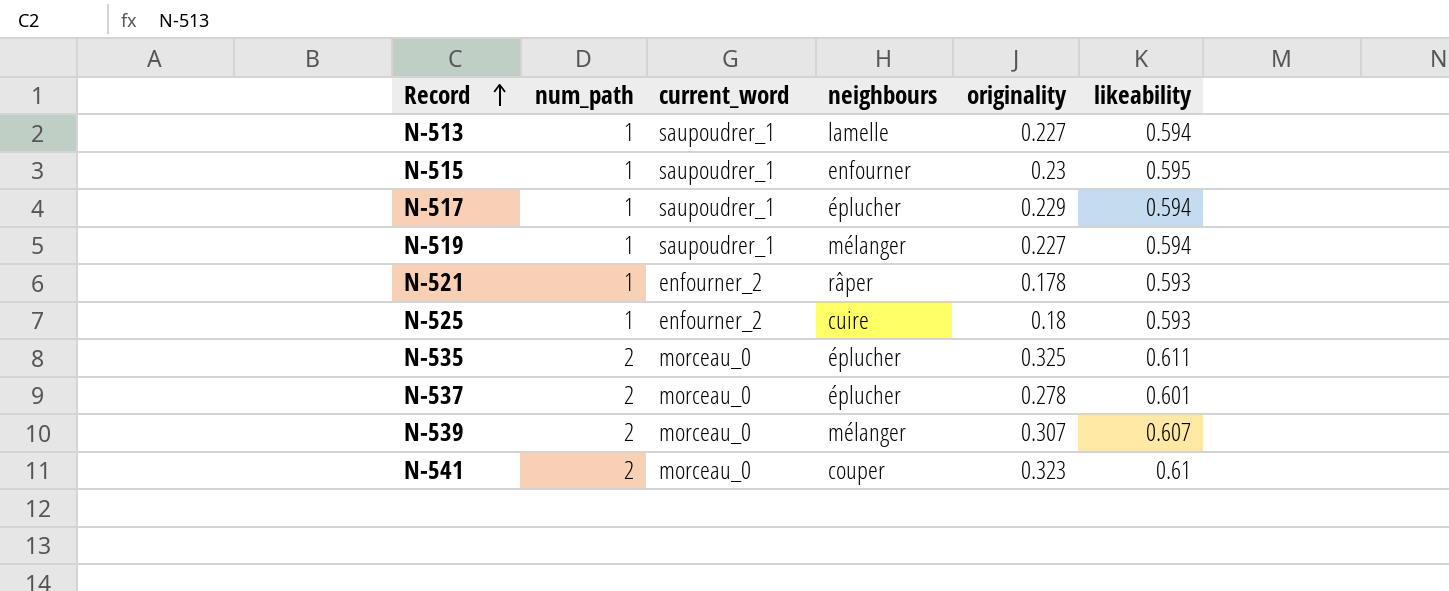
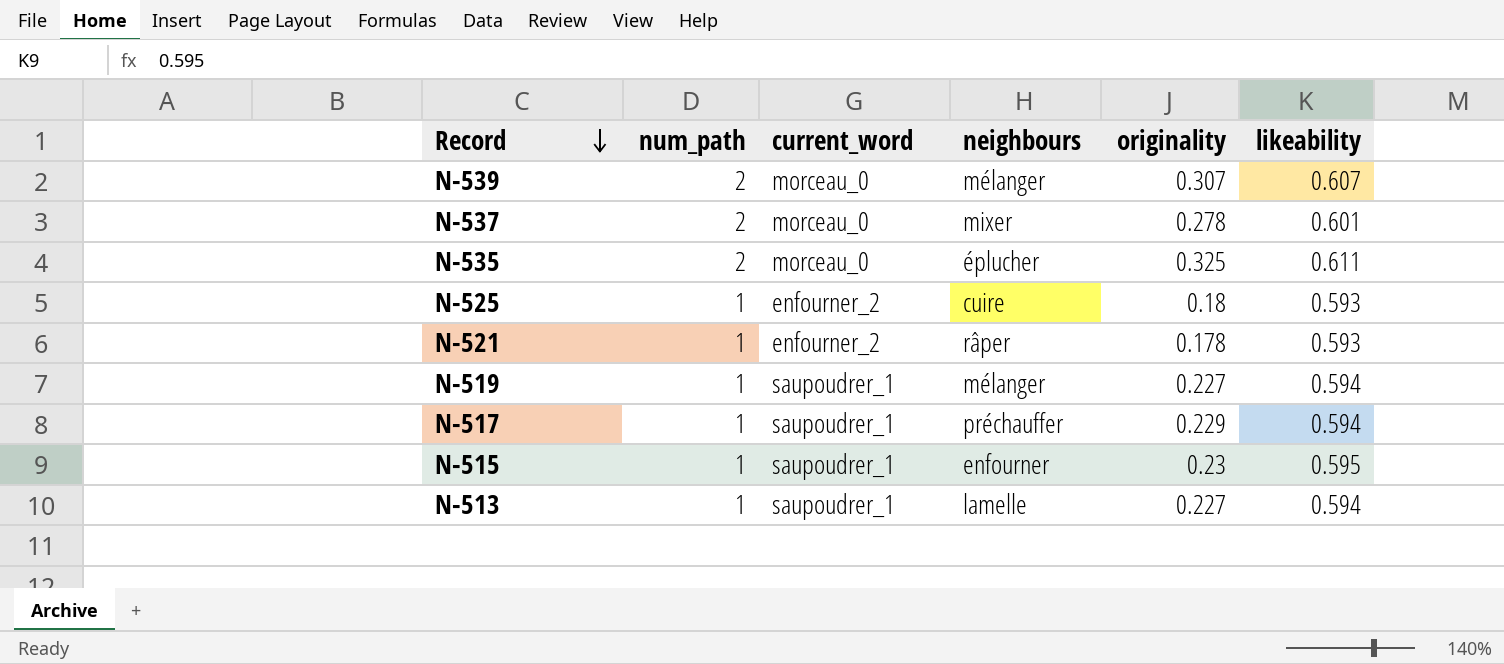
row order: Record ascending -> Record descending
row N-541: 2 | morceau_0 | couper | 0.323 | 0.61 -> none
N-537 | neighbours: éplucher -> mixer
N-517 | neighbours: éplucher -> préchauffer

